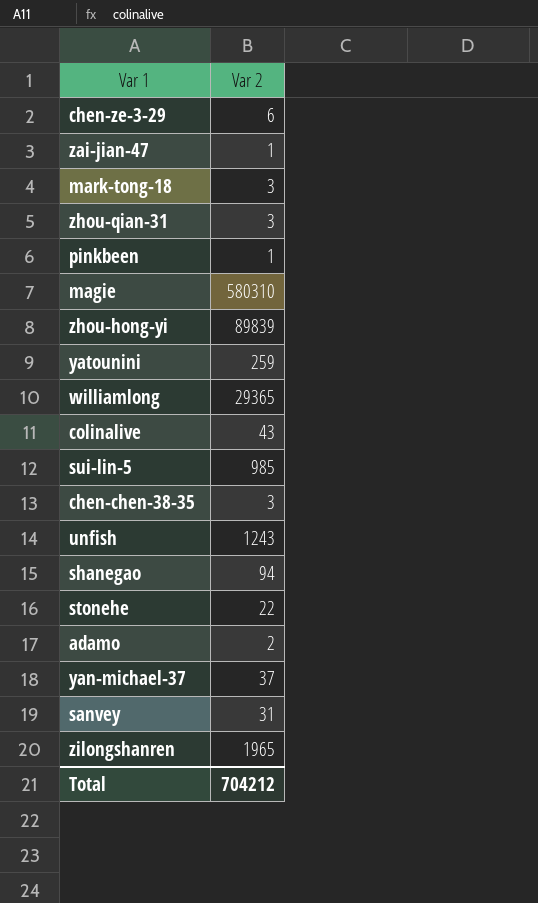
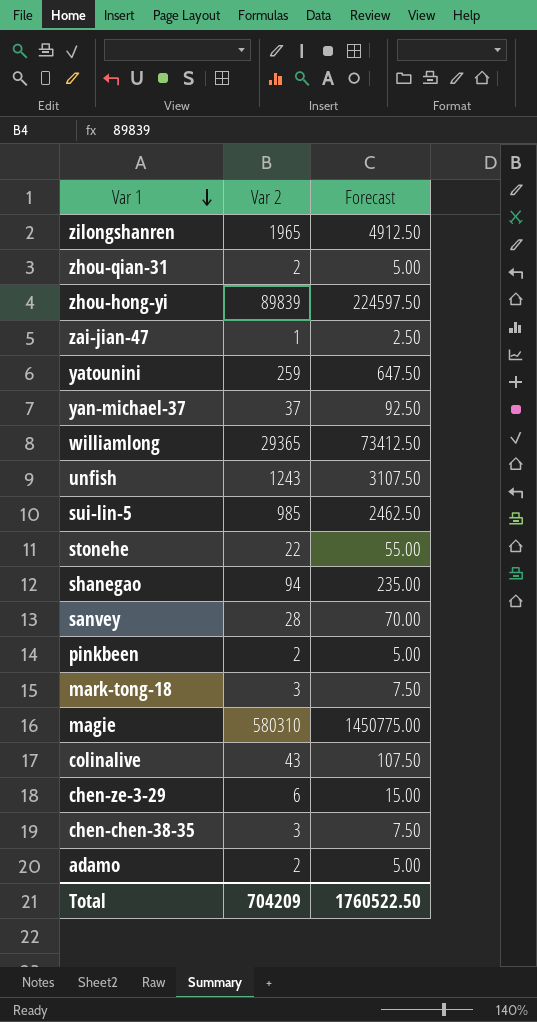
row order: none -> Var 1 descending
column Forecast | formula: none -> [Var 2] * 2.5
zhou-qian-31 | Var 2: 3 -> 2
sanvey | Var 2: 31 -> 28
pinkbeen | Var 2: 1 -> 2
Total | Var 2: 704212 -> 704209

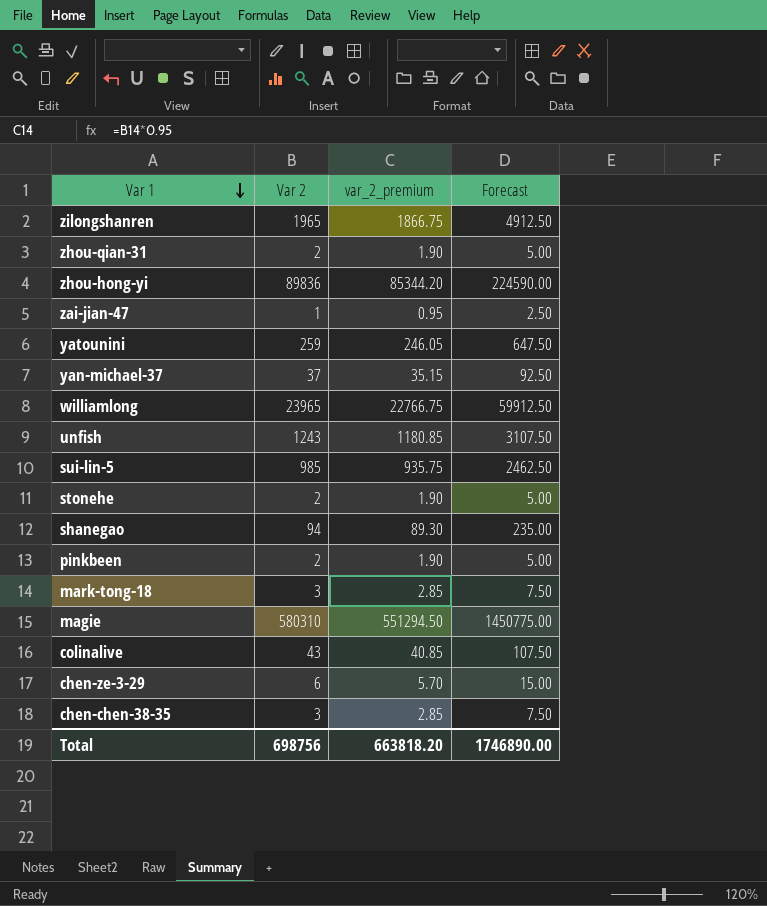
column var_2_premium | formula: none -> [Var 2] * 0.95
row sanvey: 28 | 70.00 -> none
row adamo: 2 | 5.00 -> none
zhou-hong-yi | Var 2: 89839 -> 89836
zhou-hong-yi | Forecast: 224597.50 -> 224590.00
williamlong | Var 2: 29365 -> 23965
williamlong | Forecast: 73412.50 -> 59912.50
stonehe | Var 2: 22 -> 2
stonehe | Forecast: 55.00 -> 5.00
Total | Var 2: 704209 -> 698756
Total | Forecast: 1760522.50 -> 1746890.00

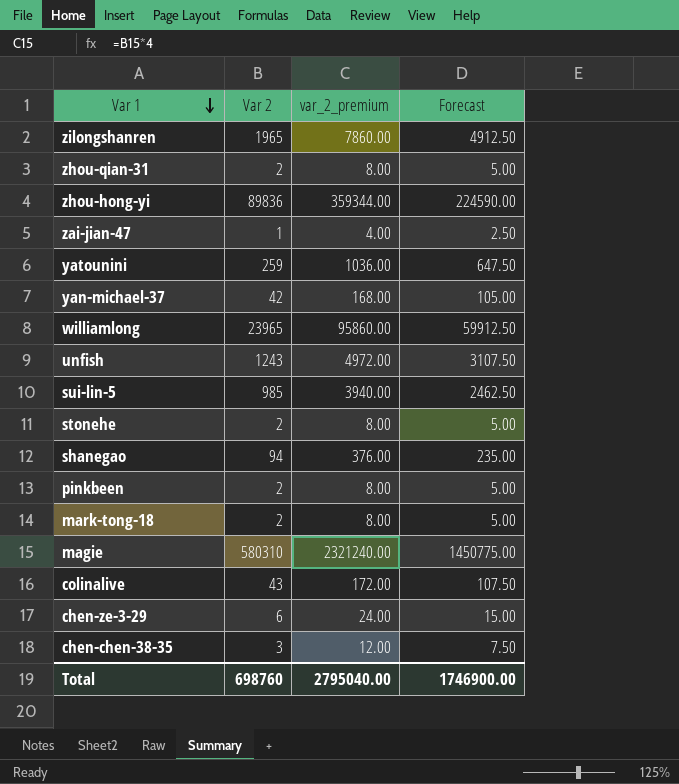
column var_2_premium | formula: [Var 2] * 0.95 -> [Var 2] * 4
yan-michael-37 | Var 2: 37 -> 42
yan-michael-37 | Forecast: 92.50 -> 105.00
mark-tong-18 | Var 2: 3 -> 2
mark-tong-18 | Forecast: 7.50 -> 5.00
Total | Var 2: 698756 -> 698760
Total | var_2_premium: 663818.20 -> 2795040.00
Total | Forecast: 1746890.00 -> 1746900.00

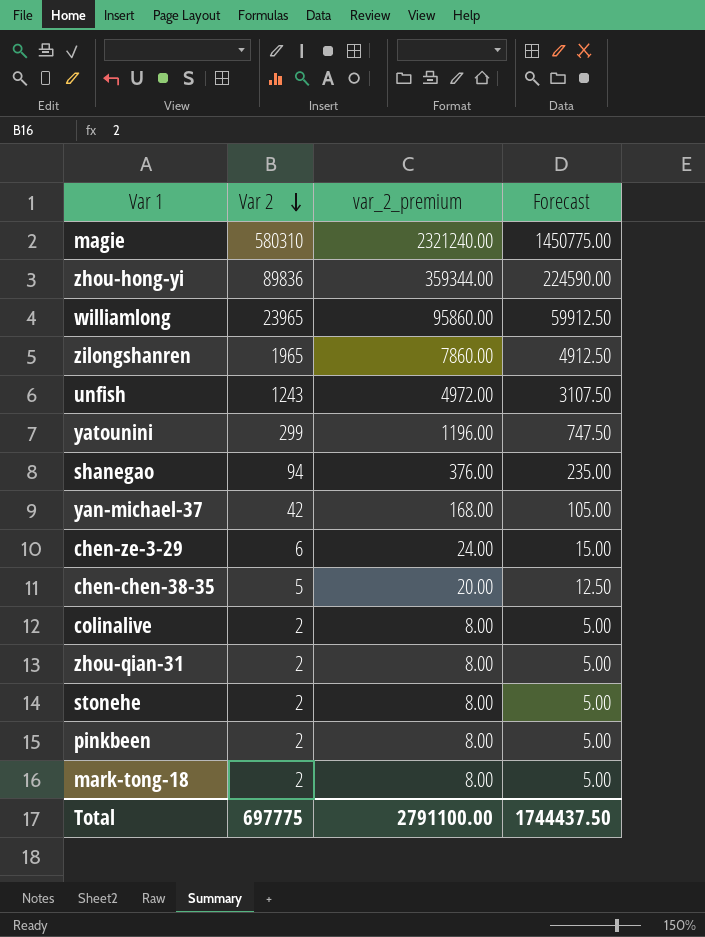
row order: Var 1 descending -> Var 2 descending
row zai-jian-47: 1 | 4.00 | 2.50 -> none
row sui-lin-5: 985 | 3940.00 | 2462.50 -> none
yatounini | Var 2: 259 -> 299
yatounini | var_2_premium: 1036.00 -> 1196.00
yatounini | Forecast: 647.50 -> 747.50
chen-chen-38-35 | Var 2: 3 -> 5
chen-chen-38-35 | var_2_premium: 12.00 -> 20.00
chen-chen-38-35 | Forecast: 7.50 -> 12.50
colinalive | Var 2: 43 -> 2
colinalive | var_2_premium: 172.00 -> 8.00
colinalive | Forecast: 107.50 -> 5.00
Total | Var 2: 698760 -> 697775
Total | var_2_premium: 2795040.00 -> 2791100.00
Total | Forecast: 1746900.00 -> 1744437.50

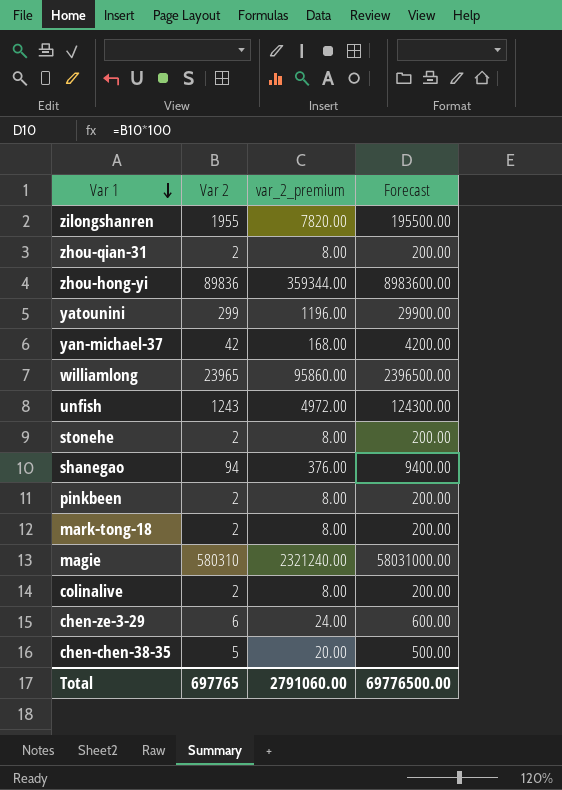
row order: Var 2 descending -> Var 1 descending
column Forecast | formula: [Var 2] * 2.5 -> [Var 2] * 100
zilongshanren | Var 2: 1965 -> 1955
zilongshanren | var_2_premium: 7860.00 -> 7820.00
Total | Var 2: 697775 -> 697765
Total | var_2_premium: 2791100.00 -> 2791060.00
Total | Forecast: 1744437.50 -> 69776500.00

